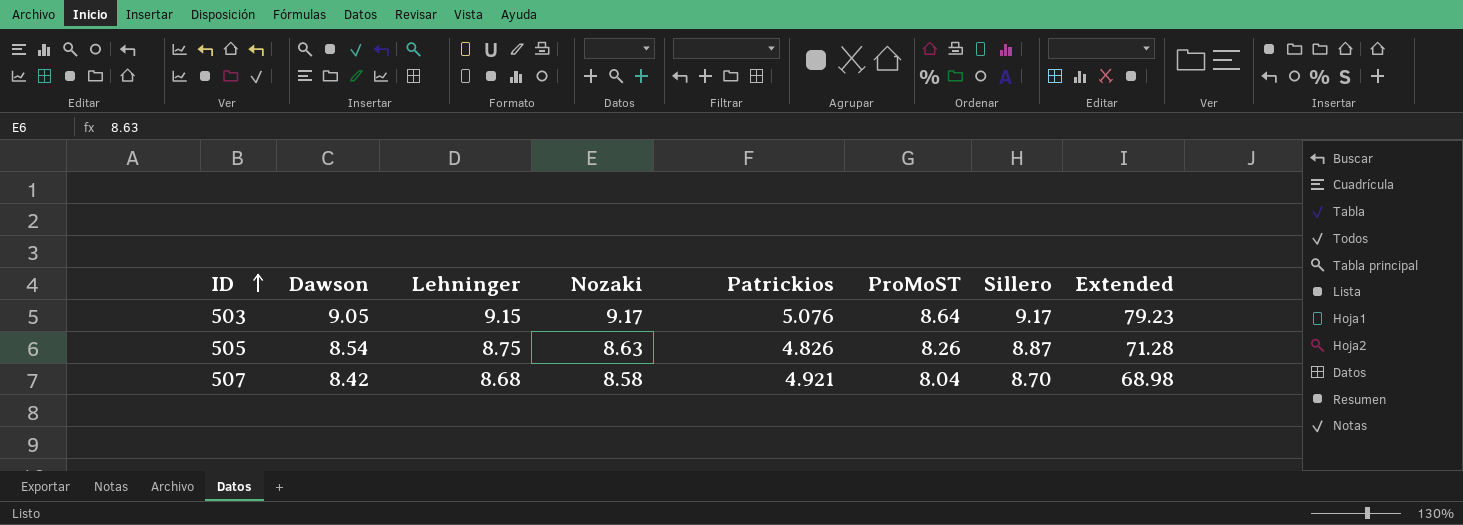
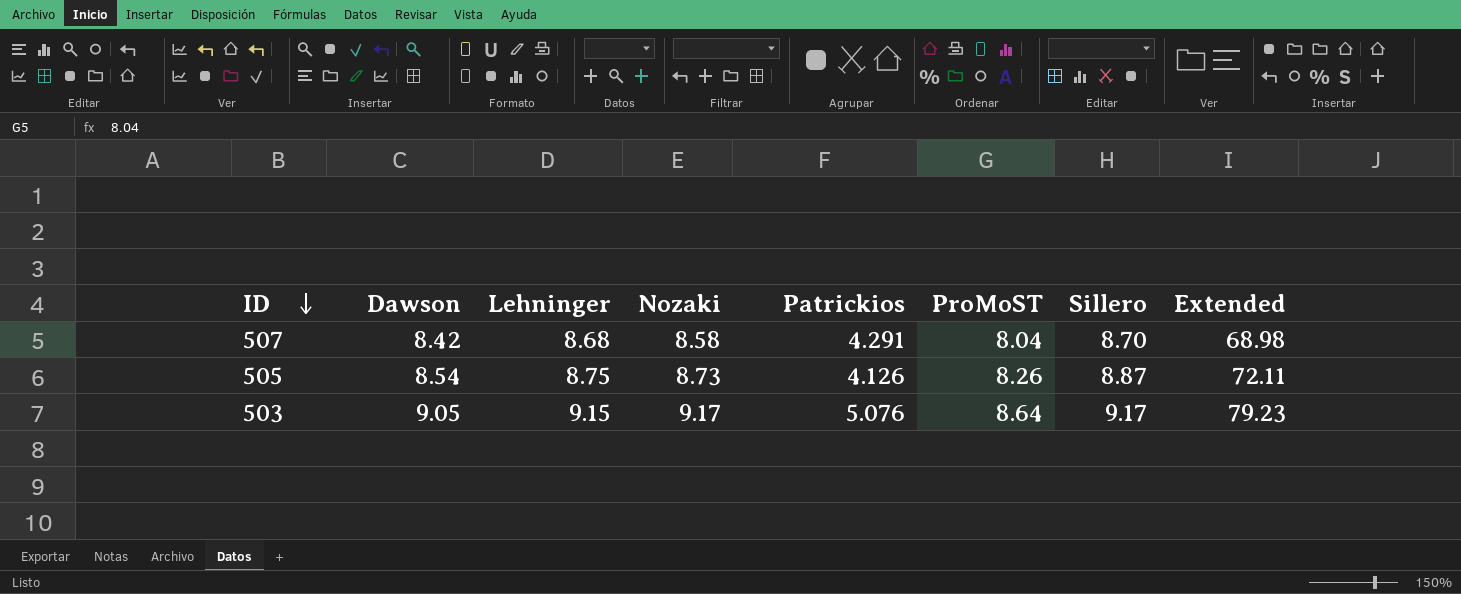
row order: ID ascending -> ID descending
507 | Patrickios: 4.921 -> 4.291
505 | Nozaki: 8.63 -> 8.73
505 | Patrickios: 4.826 -> 4.126
505 | Extended: 71.28 -> 72.11

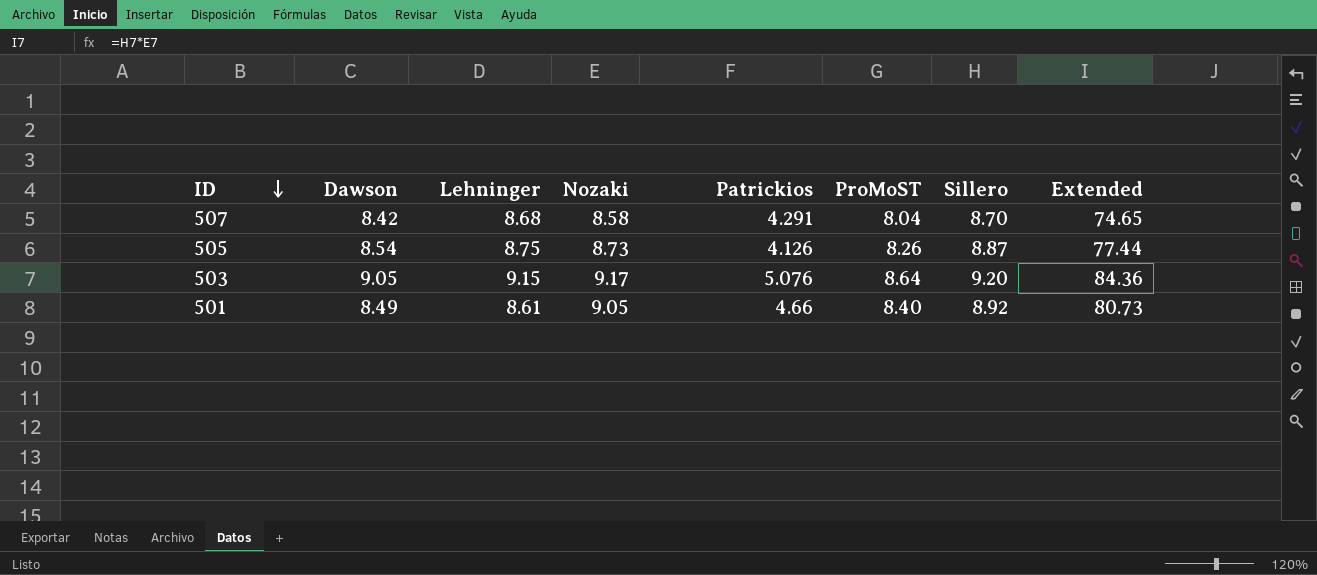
column Extended | formula: [Nozaki] * [ProMoST] -> [Nozaki] * [Sillero]
503 | Sillero: 9.17 -> 9.20
row 501: none -> 8.49 | 8.61 | 9.05 | 4.66 | 8.40 | 8.92 | 80.73

